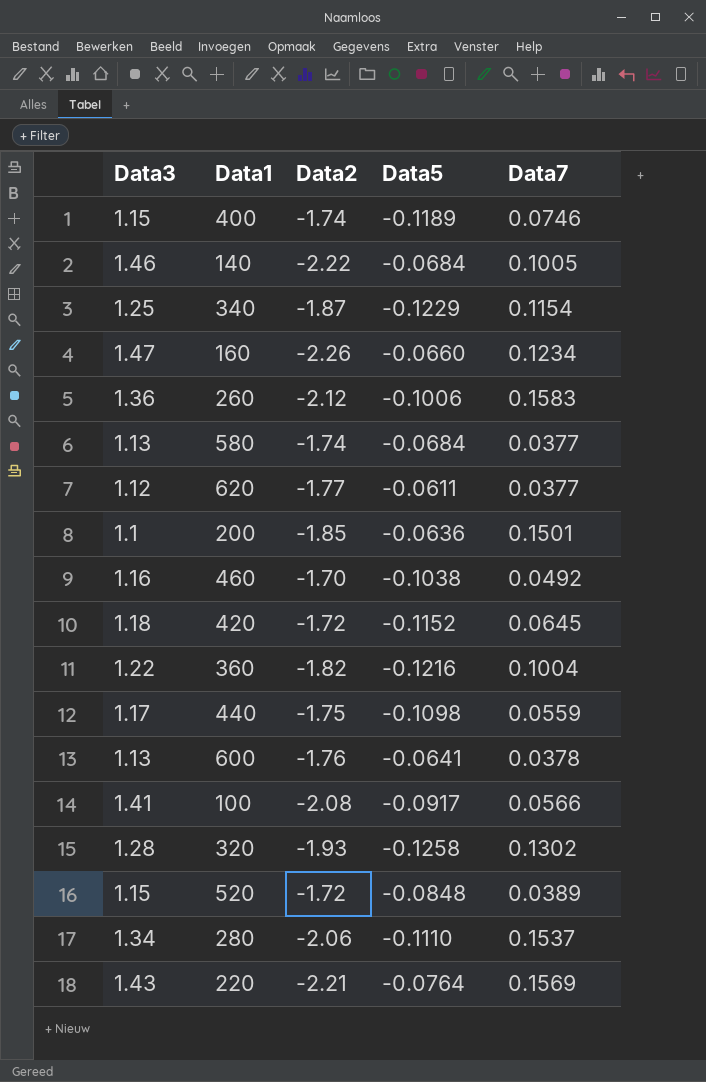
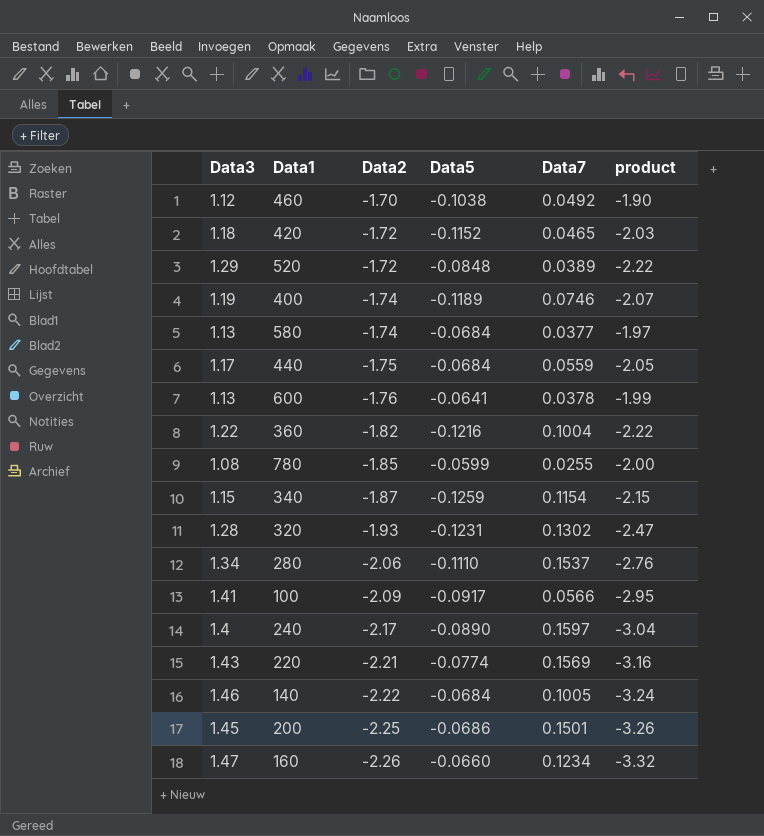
row order: none -> Data2 descending
column product | formula: none -> [Data3] * [Data2]
row 260: 1.36 | -2.12 | -0.1006 | 0.1583 -> none
row 620: 1.12 | -1.77 | -0.0611 | 0.0377 -> none
460 | Data3: 1.16 -> 1.12
420 | Data7: 0.0645 -> 0.0465
520 | Data3: 1.15 -> 1.29
400 | Data3: 1.15 -> 1.19
440 | Data5: -0.1098 -> -0.0684
row 780: none -> 1.08 | -1.85 | -0.0599 | 0.0255 | -2.00
340 | Data3: 1.25 -> 1.15
340 | Data5: -0.1229 -> -0.1259
320 | Data5: -0.1258 -> -0.1231
100 | Data2: -2.08 -> -2.09
row 240: none -> 1.4 | -2.17 | -0.0890 | 0.1597 | -3.04
220 | Data5: -0.0764 -> -0.0774
200 | Data3: 1.1 -> 1.45
200 | Data2: -1.85 -> -2.25
200 | Data5: -0.0636 -> -0.0686

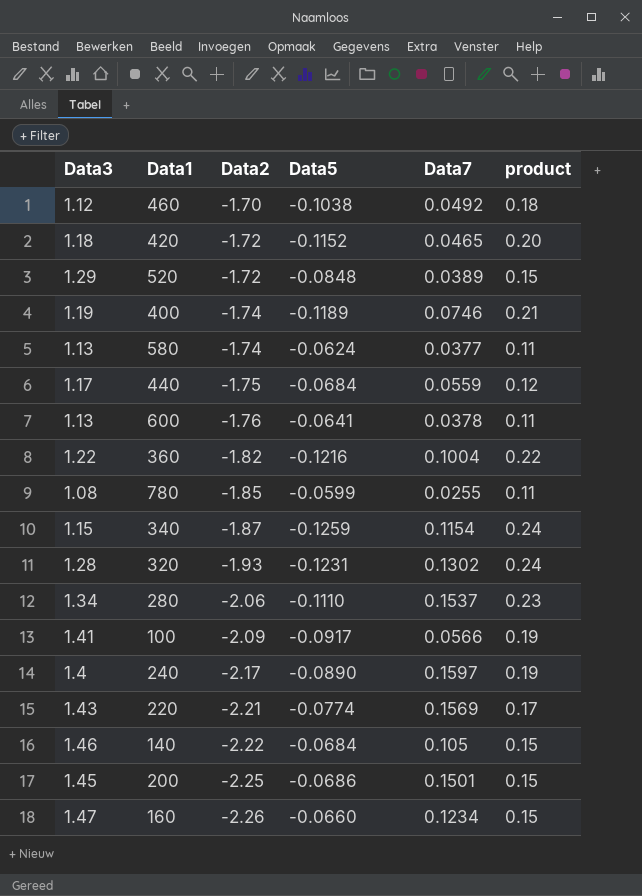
column product | formula: [Data3] * [Data2] -> [Data2] * [Data5]
580 | Data5: -0.0684 -> -0.0624
140 | Data7: 0.1005 -> 0.105

